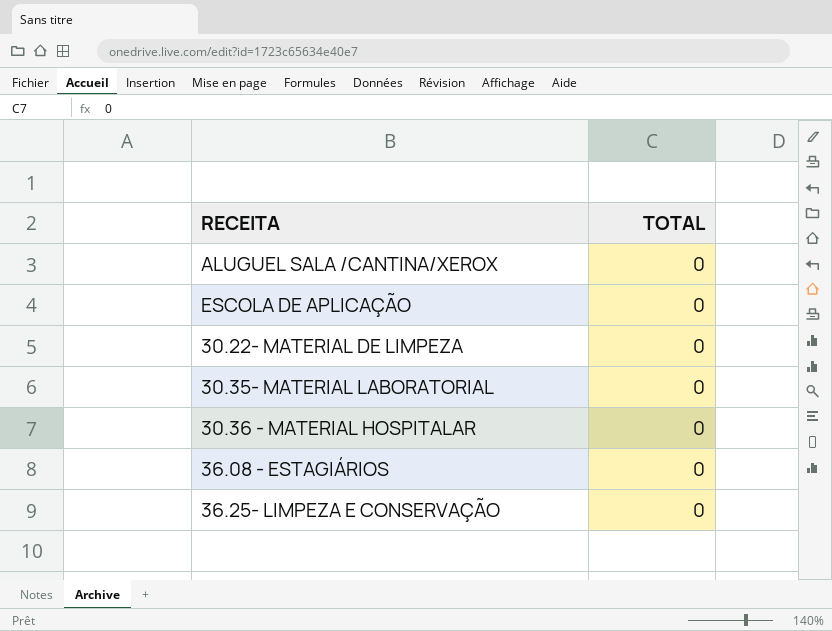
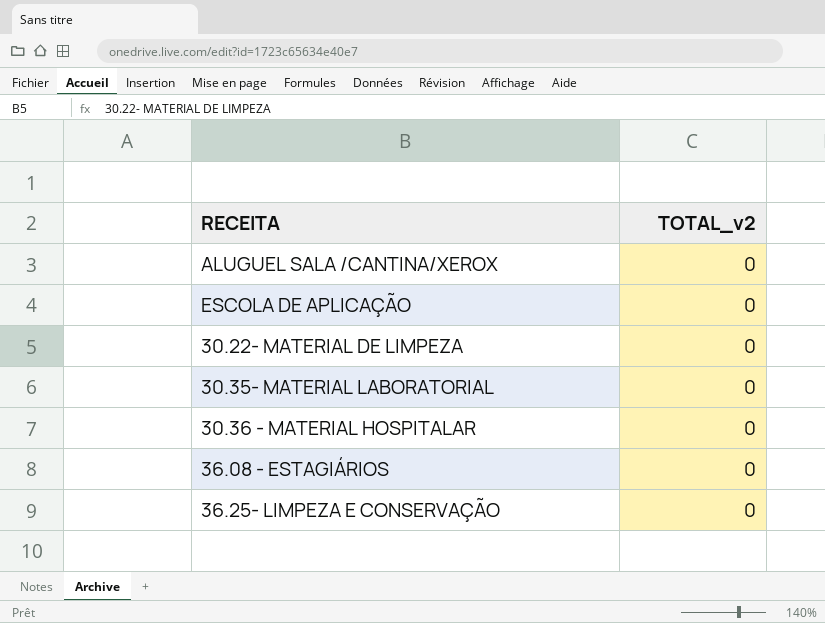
column name: TOTAL -> TOTAL_v2

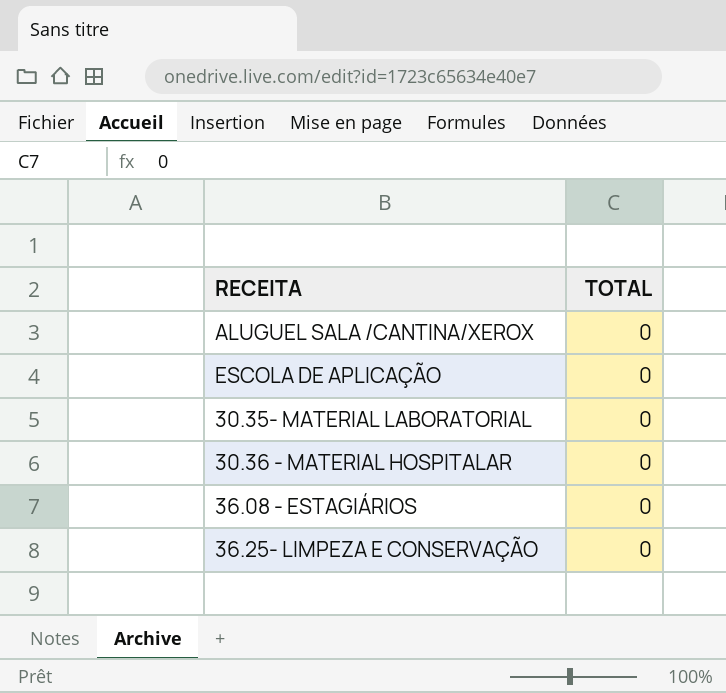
column name: TOTAL_v2 -> TOTAL
row 30.22- MATERIAL DE LIMPEZA: 0 -> none

